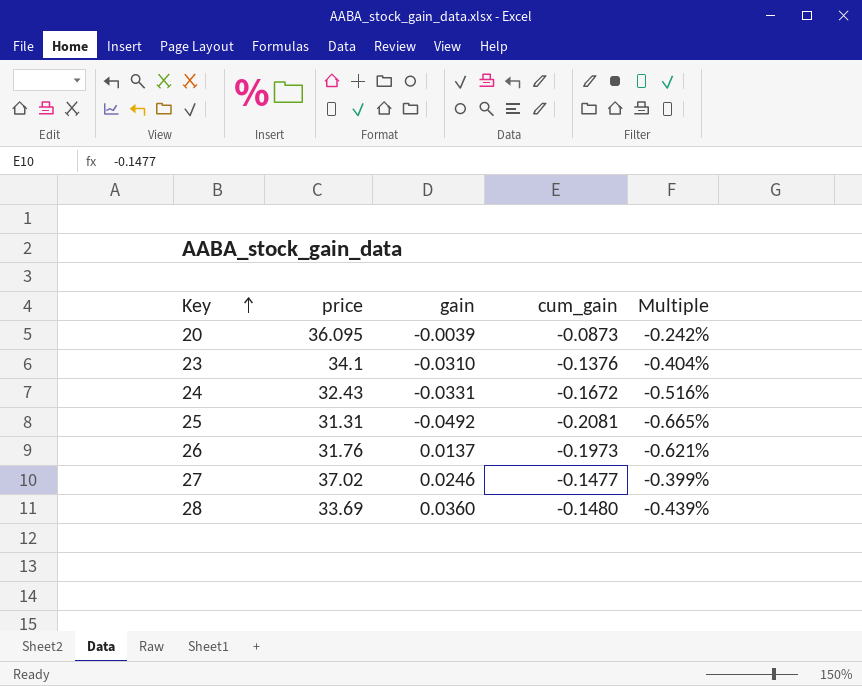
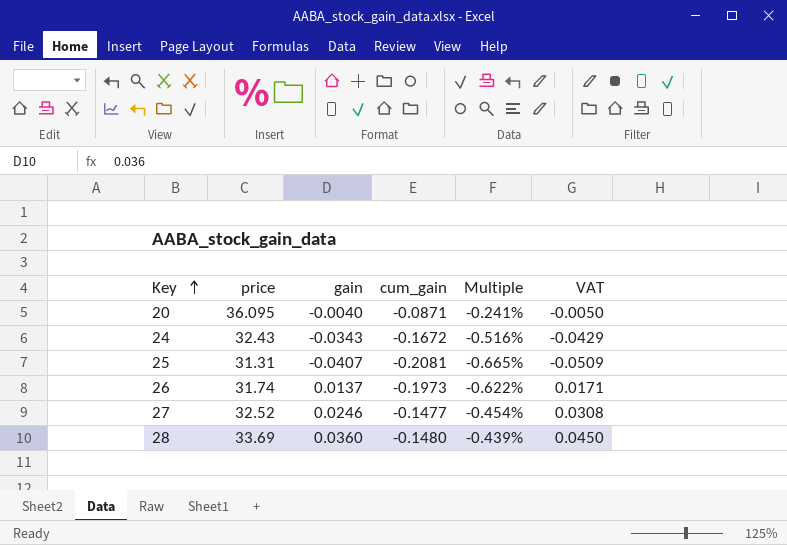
column VAT | formula: none -> [gain] * 1.25
row 23: 34.1 | -0.0310 | -0.1376 | -0.404% -> none
20 | gain: -0.0039 -> -0.0040
20 | cum_gain: -0.0873 -> -0.0871
20 | Multiple: -0.242% -> -0.241%
24 | gain: -0.0331 -> -0.0343
25 | gain: -0.0492 -> -0.0407
26 | price: 31.76 -> 31.74
26 | Multiple: -0.621% -> -0.622%
27 | price: 37.02 -> 32.52
27 | Multiple: -0.399% -> -0.454%

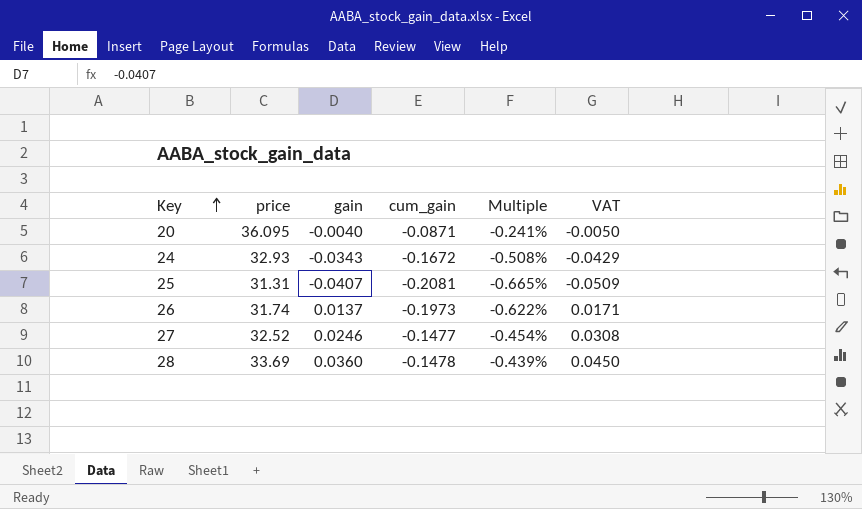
24 | price: 32.43 -> 32.93
24 | Multiple: -0.516% -> -0.508%
28 | cum_gain: -0.1480 -> -0.1478

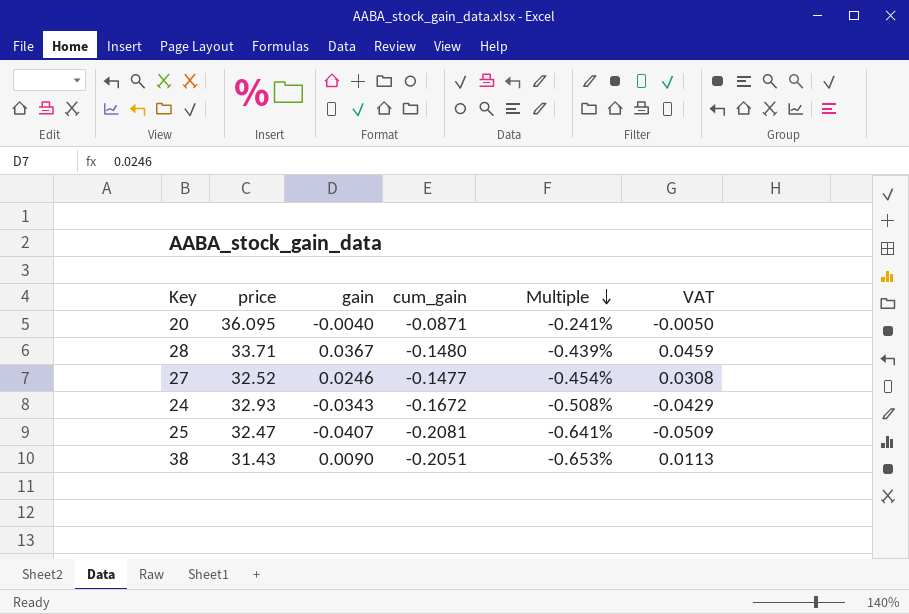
row order: Key ascending -> Multiple descending
row 26: 31.74 | 0.0137 | -0.1973 | -0.622% | 0.0171 -> none
28 | price: 33.69 -> 33.71
28 | gain: 0.0360 -> 0.0367
28 | cum_gain: -0.1478 -> -0.1480
28 | VAT: 0.0450 -> 0.0459
25 | price: 31.31 -> 32.47
25 | Multiple: -0.665% -> -0.641%
row 38: none -> 31.43 | 0.0090 | -0.2051 | -0.653% | 0.0113

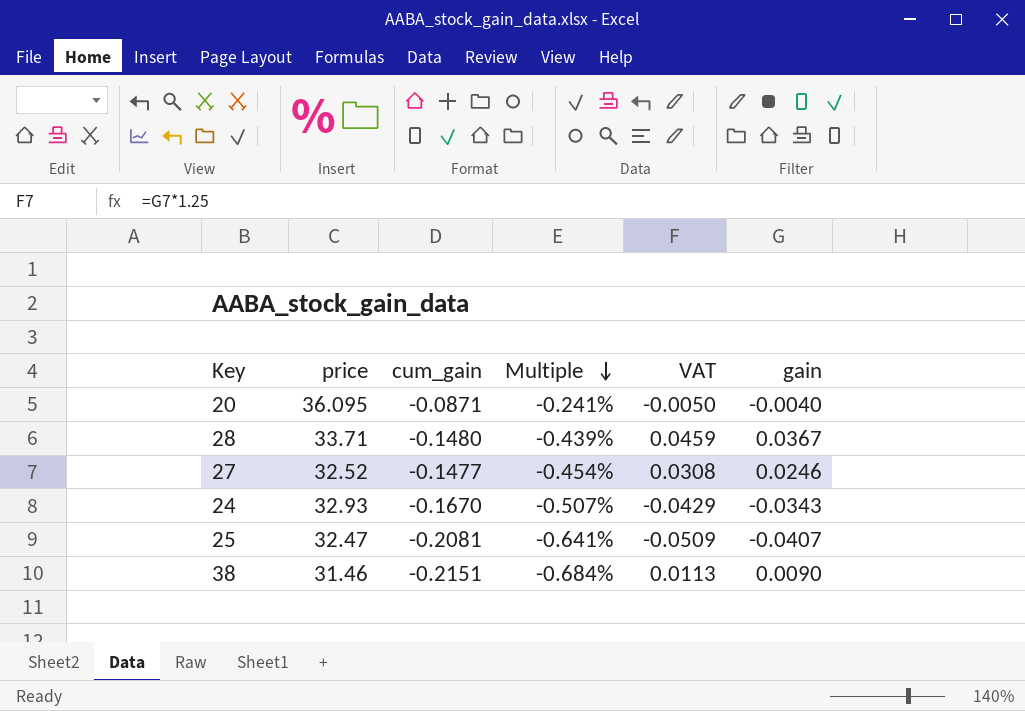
column gain | position: 3 -> 6
24 | cum_gain: -0.1672 -> -0.1670
24 | Multiple: -0.508% -> -0.507%
38 | price: 31.43 -> 31.46
38 | cum_gain: -0.2051 -> -0.2151
38 | Multiple: -0.653% -> -0.684%

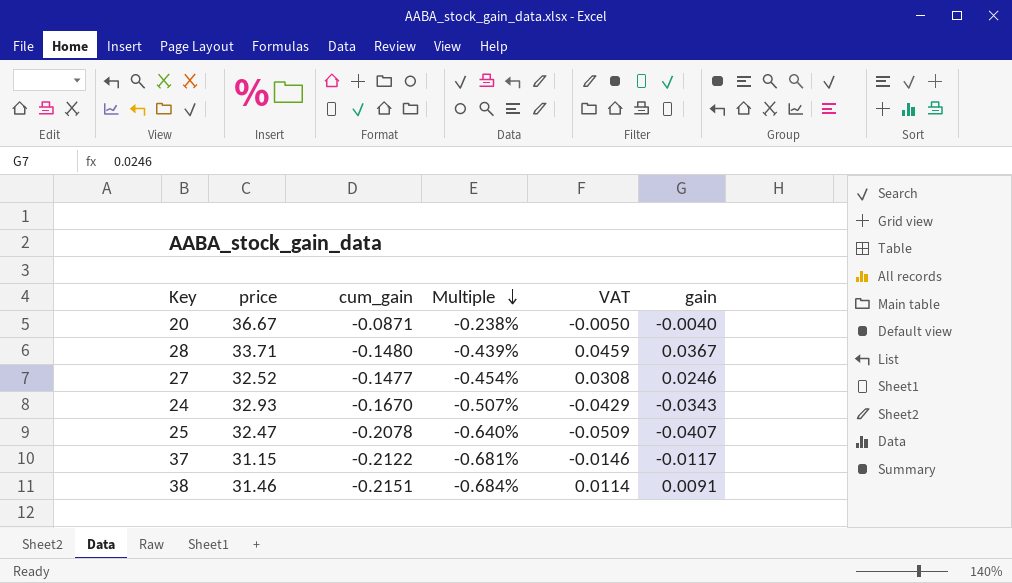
20 | price: 36.095 -> 36.67
20 | Multiple: -0.241% -> -0.238%
25 | cum_gain: -0.2081 -> -0.2078
25 | Multiple: -0.641% -> -0.640%
row 37: none -> 31.15 | -0.2122 | -0.681% | -0.0146 | -0.0117
38 | VAT: 0.0113 -> 0.0114
38 | gain: 0.0090 -> 0.0091

